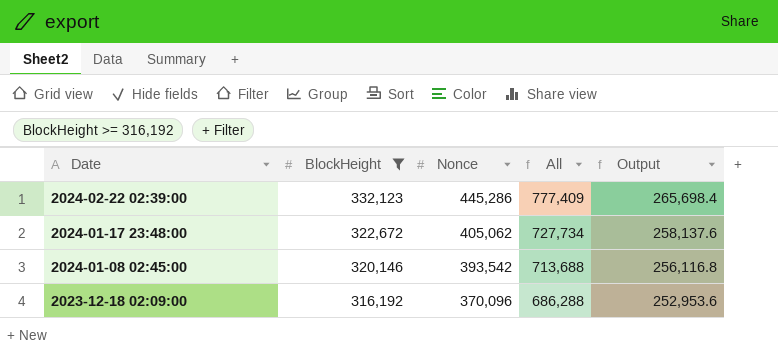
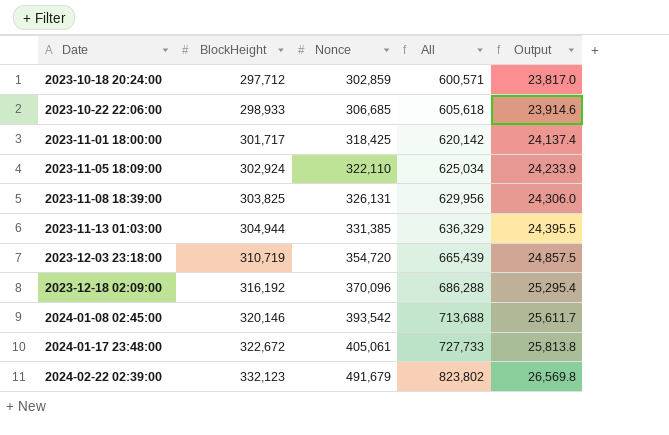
filter: BlockHeight >= 316,192 -> none
row order: Date descending -> Date ascending
column Output | formula: [BlockHeight] * 0.8 -> [BlockHeight] * 0.08
2024-01-17 23:48:00 | Nonce: 405,062 -> 405,061
2024-01-17 23:48:00 | All: 727,734 -> 727,733
2024-02-22 02:39:00 | Nonce: 445,286 -> 491,679
2024-02-22 02:39:00 | All: 777,409 -> 823,802

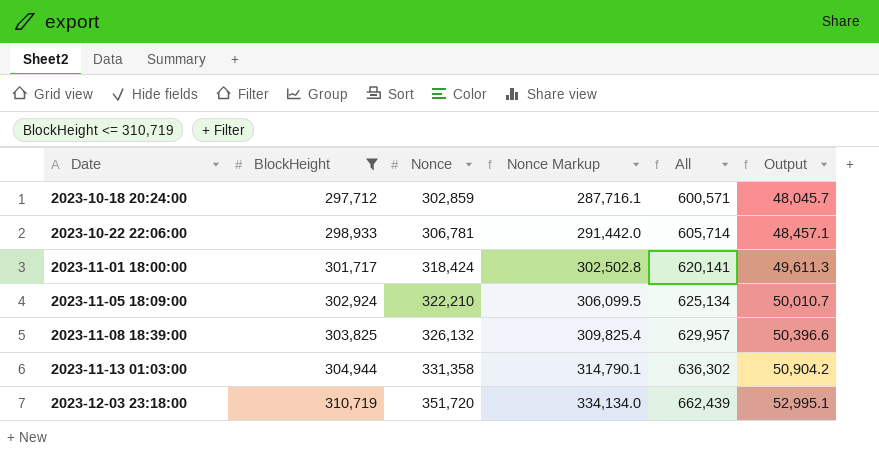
filter: none -> BlockHeight <= 310,719
column Nonce Markup | formula: none -> [Nonce] * 0.95
column Output | formula: [BlockHeight] * 0.08 -> [All] * 0.08
2023-10-22 22:06:00 | Nonce: 306,685 -> 306,781
2023-10-22 22:06:00 | All: 605,618 -> 605,714
2023-11-01 18:00:00 | Nonce: 318,425 -> 318,424
2023-11-01 18:00:00 | All: 620,142 -> 620,141
2023-11-05 18:09:00 | Nonce: 322,110 -> 322,210
2023-11-05 18:09:00 | All: 625,034 -> 625,134
2023-11-08 18:39:00 | Nonce: 326,131 -> 326,132
2023-11-08 18:39:00 | All: 629,956 -> 629,957
2023-11-13 01:03:00 | Nonce: 331,385 -> 331,358
2023-11-13 01:03:00 | All: 636,329 -> 636,302
2023-12-03 23:18:00 | Nonce: 354,720 -> 351,720
2023-12-03 23:18:00 | All: 665,439 -> 662,439

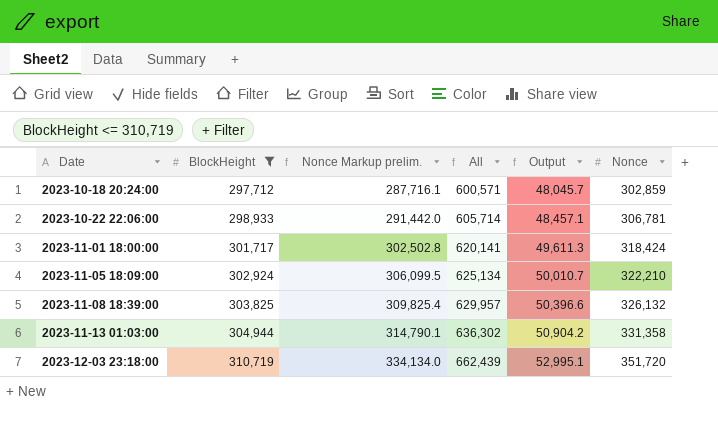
column name: Nonce Markup -> Nonce Markup prelim.
column Nonce | position: 3 -> 6

